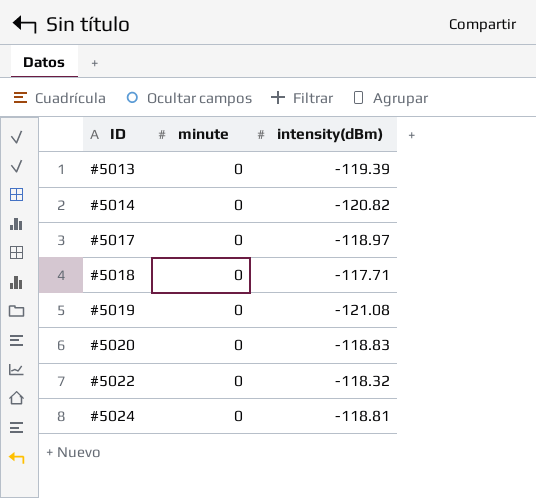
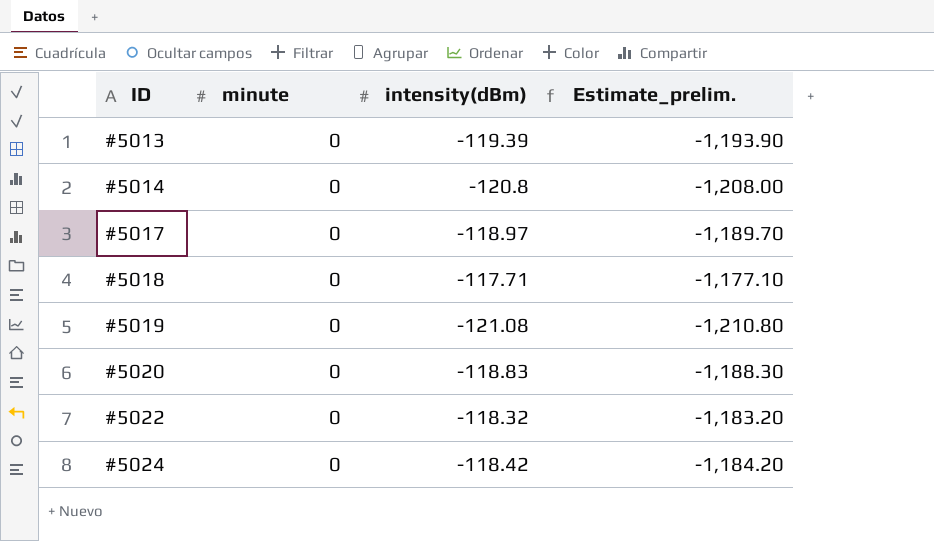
column Estimate_prelim. | formula: none -> [intensity(dBm)] * 10
#5014 | intensity(dBm): -120.82 -> -120.8
#5024 | intensity(dBm): -118.81 -> -118.42

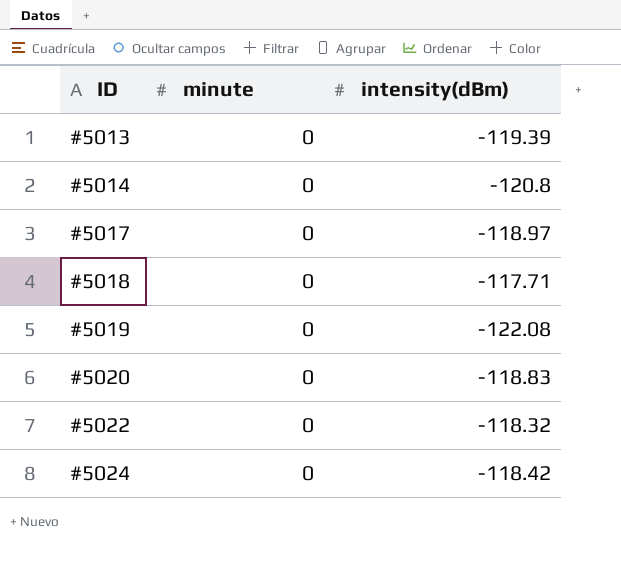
column Estimate_prelim. | formula: [intensity(dBm)] * 10 -> none
#5019 | intensity(dBm): -121.08 -> -122.08

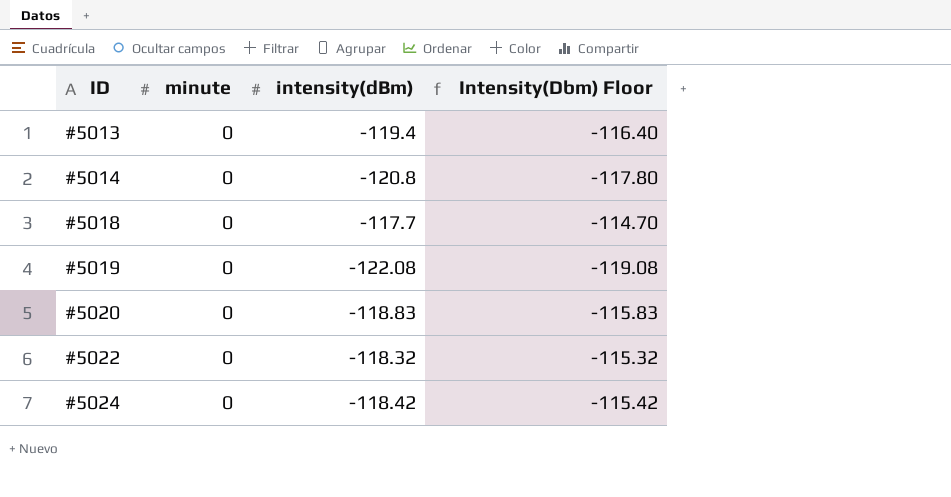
column Intensity(Dbm) Floor | formula: none -> [intensity(dBm)] + 3
row #5017: 0 | -118.97 -> none
#5013 | intensity(dBm): -119.39 -> -119.4
#5018 | intensity(dBm): -117.71 -> -117.7

